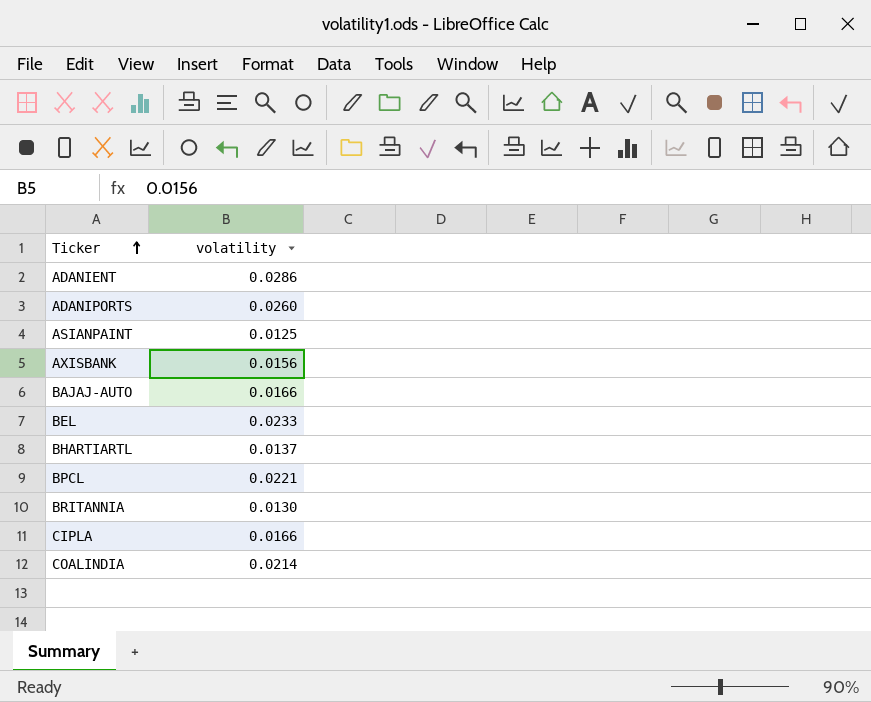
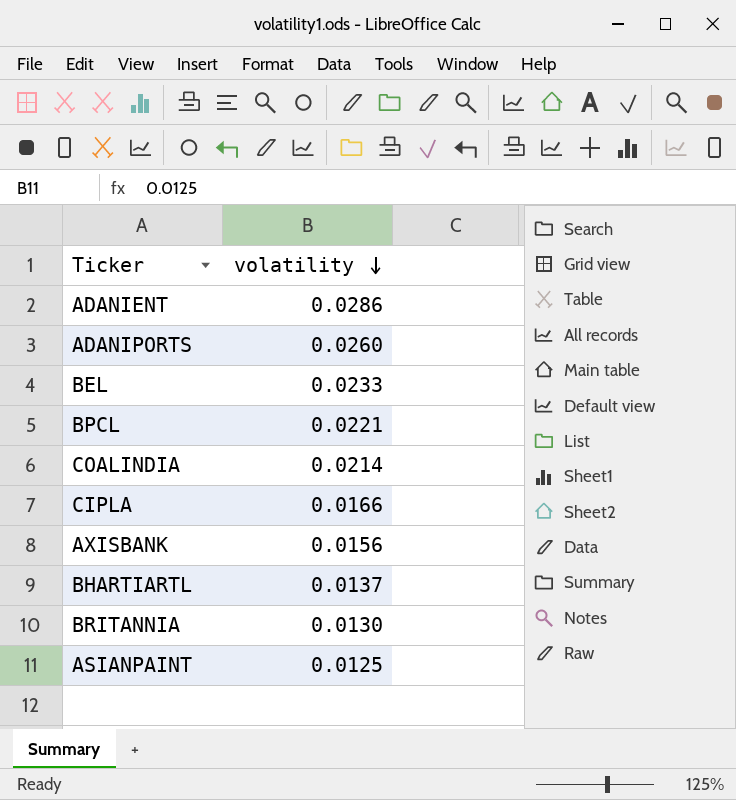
row order: Ticker ascending -> volatility descending
row BAJAJ-AUTO: 0.0166 -> none

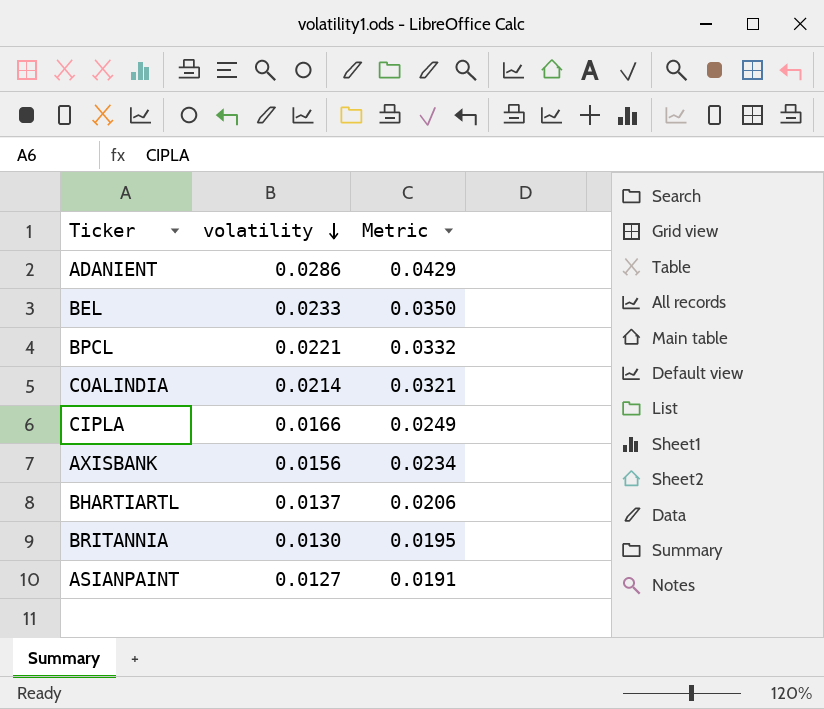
column Metric | formula: none -> [volatility] * 1.5
row ADANIPORTS: 0.0260 -> none
ASIANPAINT | volatility: 0.0125 -> 0.0127

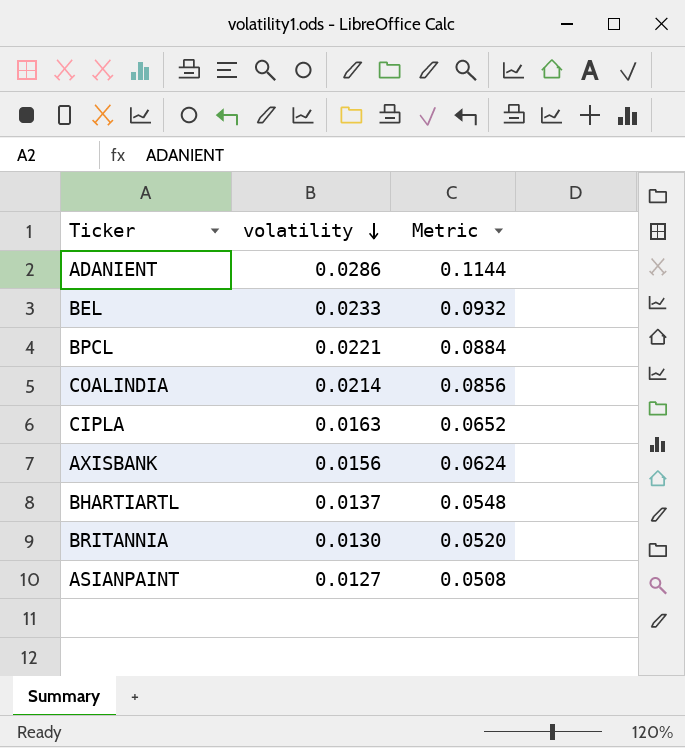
column Metric | formula: [volatility] * 1.5 -> [volatility] * 4
CIPLA | volatility: 0.0166 -> 0.0163

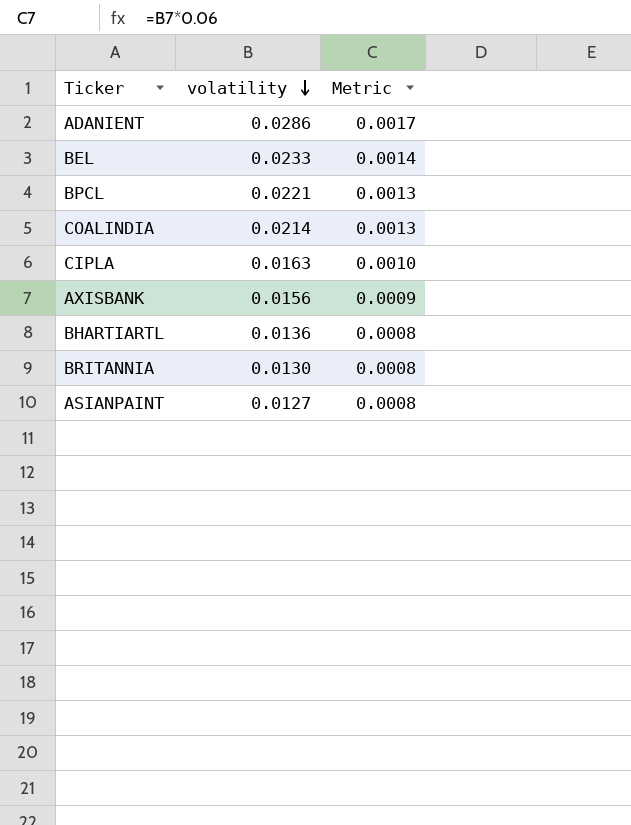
column Metric | formula: [volatility] * 4 -> [volatility] * 0.06
BHARTIARTL | volatility: 0.0137 -> 0.0136

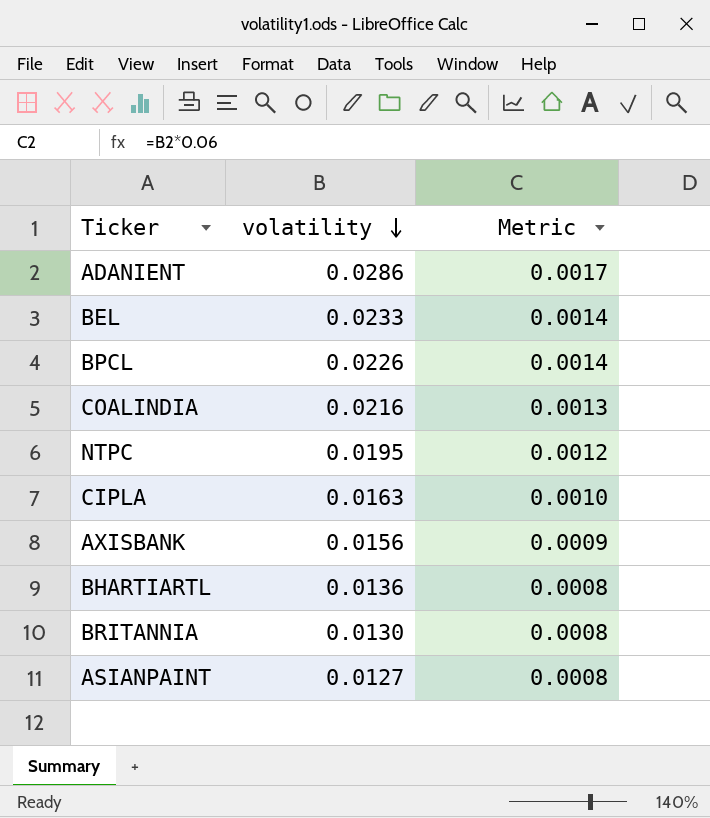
BPCL | volatility: 0.0221 -> 0.0226
BPCL | Metric: 0.0013 -> 0.0014
COALINDIA | volatility: 0.0214 -> 0.0216
row NTPC: none -> 0.0195 | 0.0012

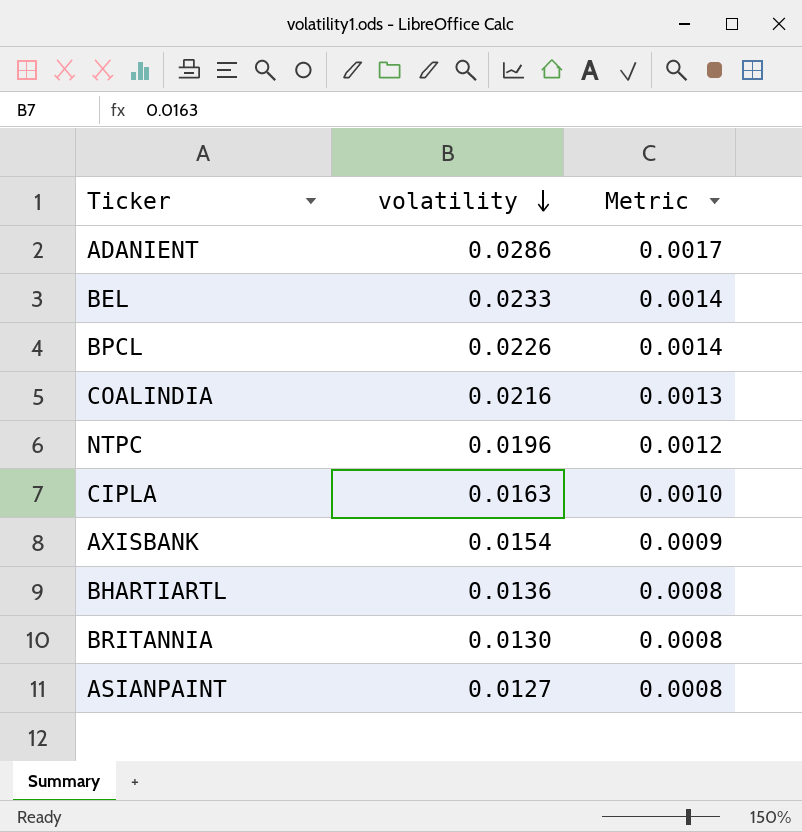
NTPC | volatility: 0.0195 -> 0.0196
AXISBANK | volatility: 0.0156 -> 0.0154

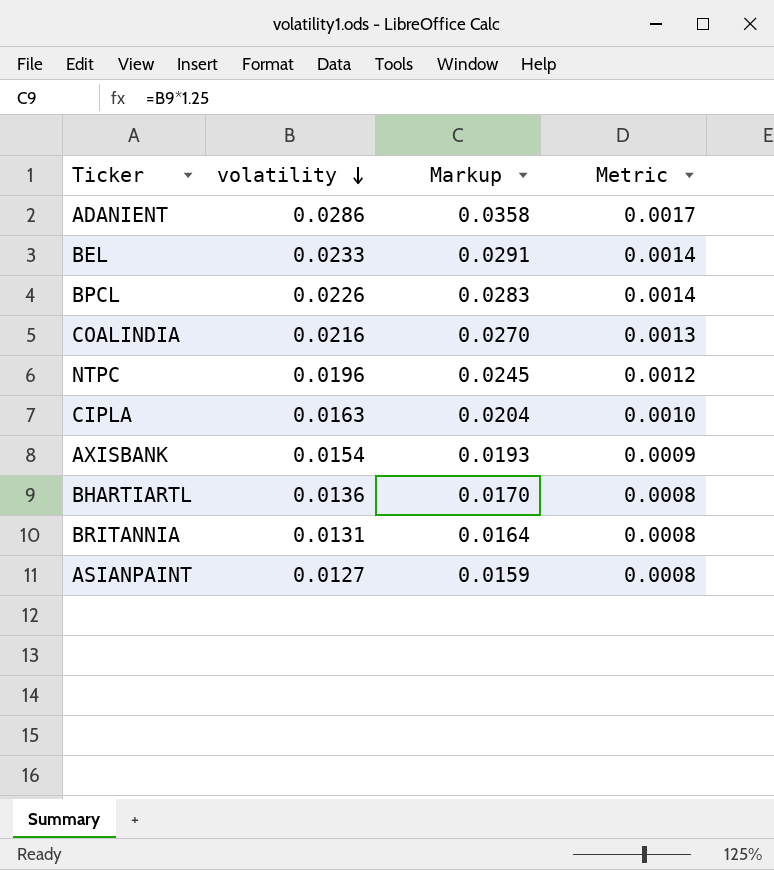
column Markup | formula: none -> [volatility] * 1.25
BRITANNIA | volatility: 0.0130 -> 0.0131

